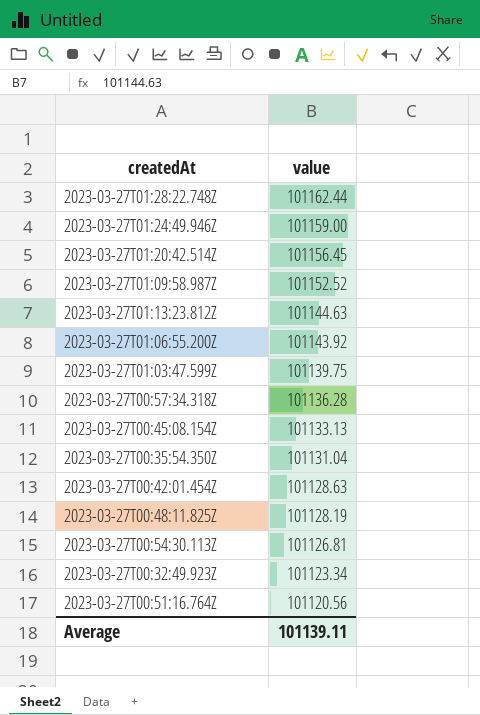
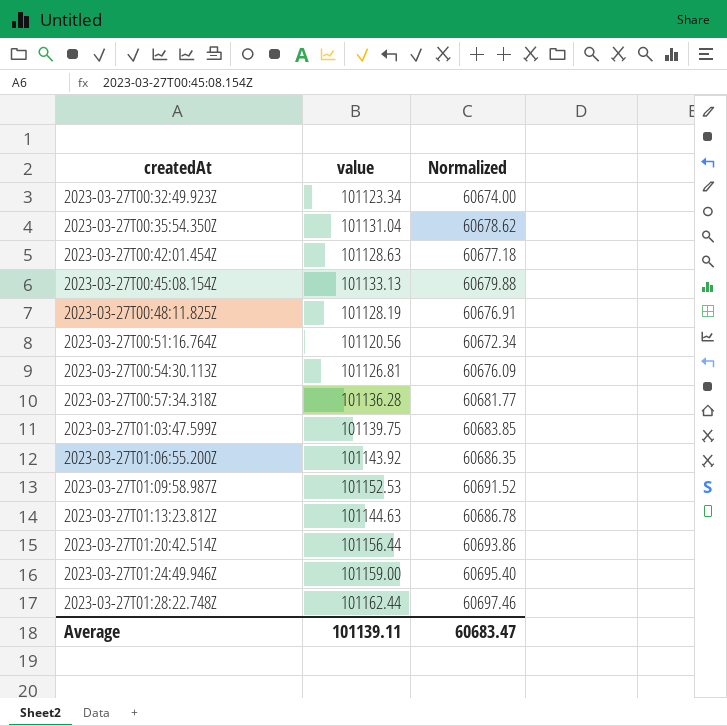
row order: value descending -> createdAt ascending
column Normalized | formula: none -> [value] * 0.6
2023-03-27T01:09:58.987Z | value: 101152.52 -> 101152.53
2023-03-27T01:20:42.514Z | value: 101156.45 -> 101156.44

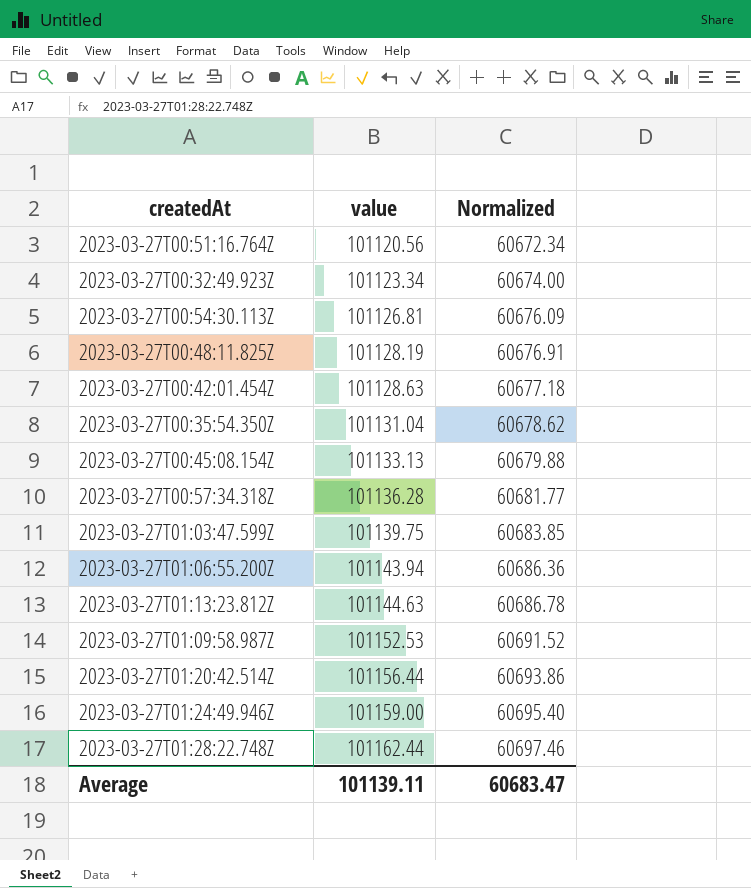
row order: createdAt ascending -> value ascending
2023-03-27T01:06:55.200Z | value: 101143.92 -> 101143.94
2023-03-27T01:06:55.200Z | Normalized: 60686.35 -> 60686.36

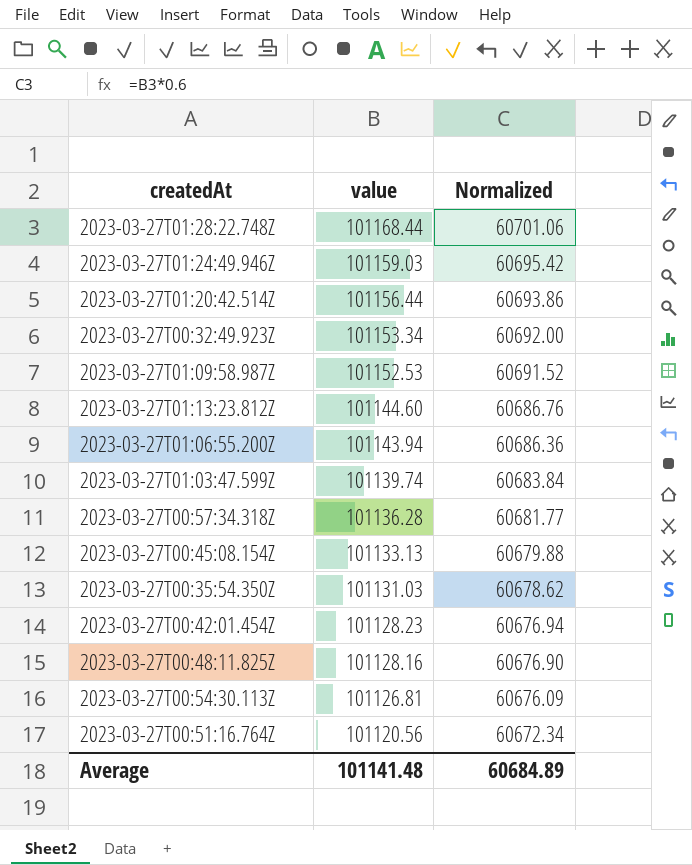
row order: value ascending -> value descending
2023-03-27T01:28:22.748Z | value: 101162.44 -> 101168.44
2023-03-27T01:28:22.748Z | Normalized: 60697.46 -> 60701.06
2023-03-27T01:24:49.946Z | value: 101159.00 -> 101159.03
2023-03-27T01:24:49.946Z | Normalized: 60695.40 -> 60695.42
2023-03-27T00:32:49.923Z | value: 101123.34 -> 101153.34
2023-03-27T00:32:49.923Z | Normalized: 60674.00 -> 60692.00
2023-03-27T01:13:23.812Z | value: 101144.63 -> 101144.60
2023-03-27T01:13:23.812Z | Normalized: 60686.78 -> 60686.76
2023-03-27T01:03:47.599Z | value: 101139.75 -> 101139.74
2023-03-27T01:03:47.599Z | Normalized: 60683.85 -> 60683.84
2023-03-27T00:35:54.350Z | value: 101131.04 -> 101131.03
2023-03-27T00:42:01.454Z | value: 101128.63 -> 101128.23
2023-03-27T00:42:01.454Z | Normalized: 60677.18 -> 60676.94
2023-03-27T00:48:11.825Z | value: 101128.19 -> 101128.16
2023-03-27T00:48:11.825Z | Normalized: 60676.91 -> 60676.90
Average | value: 101139.11 -> 101141.48
Average | Normalized: 60683.47 -> 60684.89

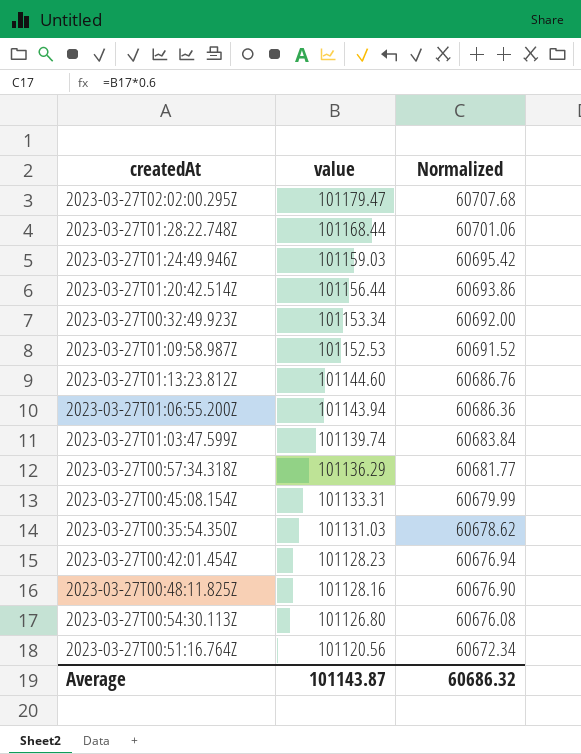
row 2023-03-27T02:02:00.295Z: none -> 101179.47 | 60707.68
2023-03-27T00:57:34.318Z | value: 101136.28 -> 101136.29
2023-03-27T00:45:08.154Z | value: 101133.13 -> 101133.31
2023-03-27T00:45:08.154Z | Normalized: 60679.88 -> 60679.99
2023-03-27T00:54:30.113Z | value: 101126.81 -> 101126.80
2023-03-27T00:54:30.113Z | Normalized: 60676.09 -> 60676.08
Average | value: 101141.48 -> 101143.87
Average | Normalized: 60684.89 -> 60686.32

